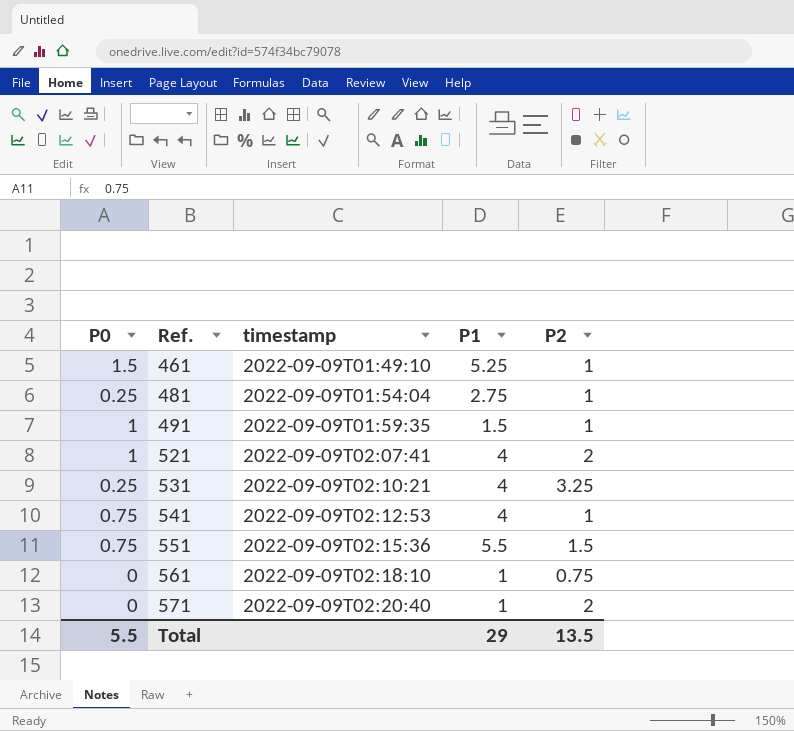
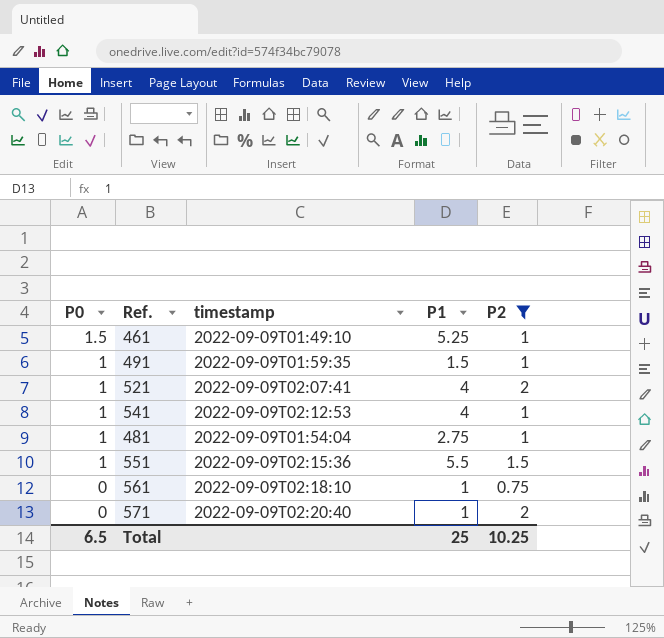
filter: none -> P2 != 3.25
row order: Ref. ascending -> P0 descending
541 | P0: 0.75 -> 1
481 | P0: 0.25 -> 1
551 | P0: 0.75 -> 1
Total | P0: 5.5 -> 6.5
Total | P1: 29 -> 25
Total | P2: 13.5 -> 10.25

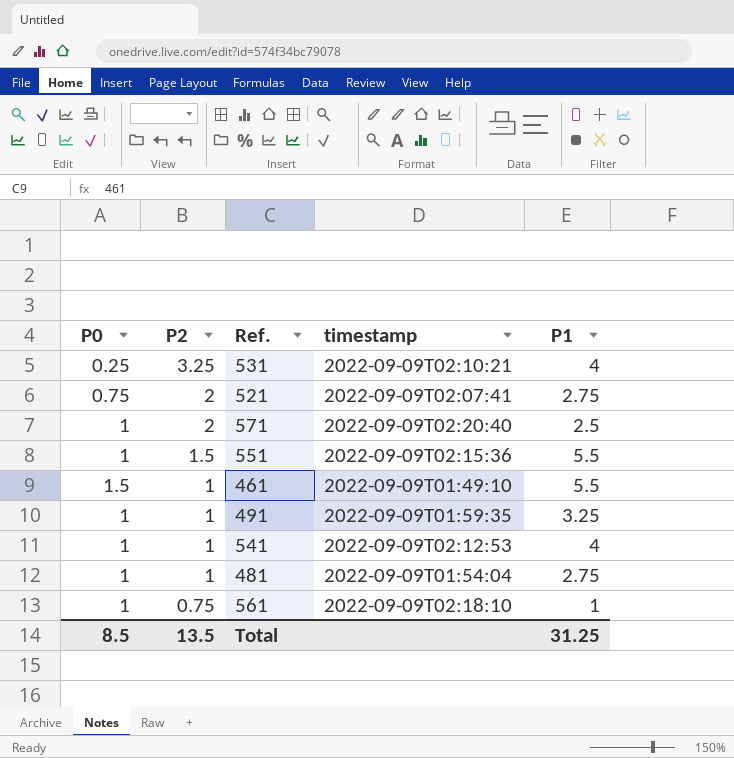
filter: P2 != 3.25 -> none
row order: P0 descending -> P2 descending
column P2 | position: 5 -> 2
521 | P0: 1 -> 0.75
521 | P1: 4 -> 2.75
571 | P0: 0 -> 1
571 | P1: 1 -> 2.5
461 | P1: 5.25 -> 5.5
491 | P1: 1.5 -> 3.25
561 | P0: 0 -> 1
Total | P0: 6.5 -> 8.5
Total | P2: 10.25 -> 13.5
Total | P1: 25 -> 31.25

